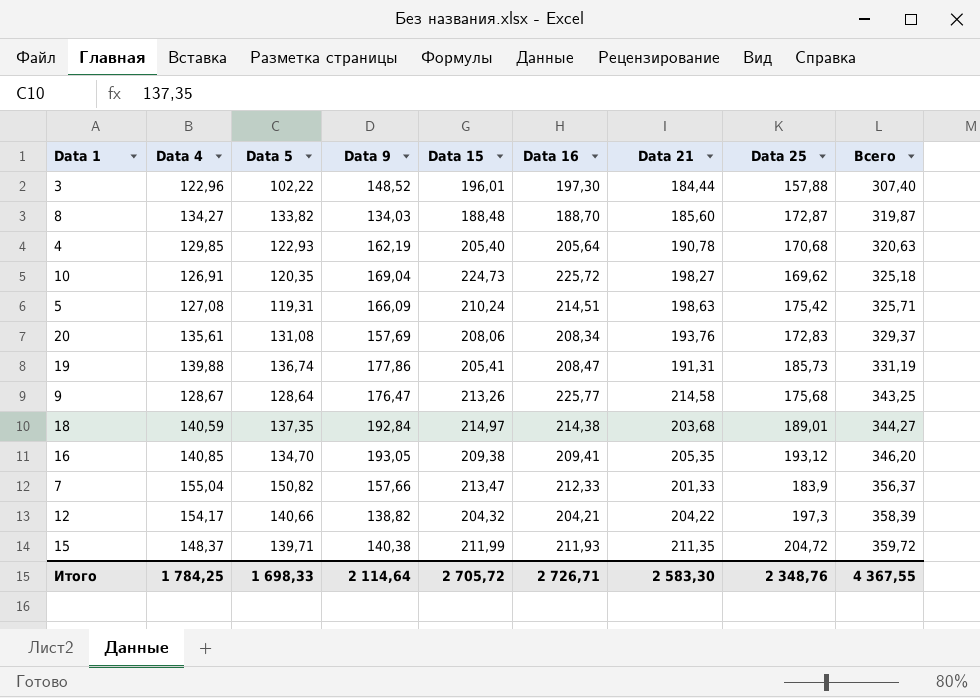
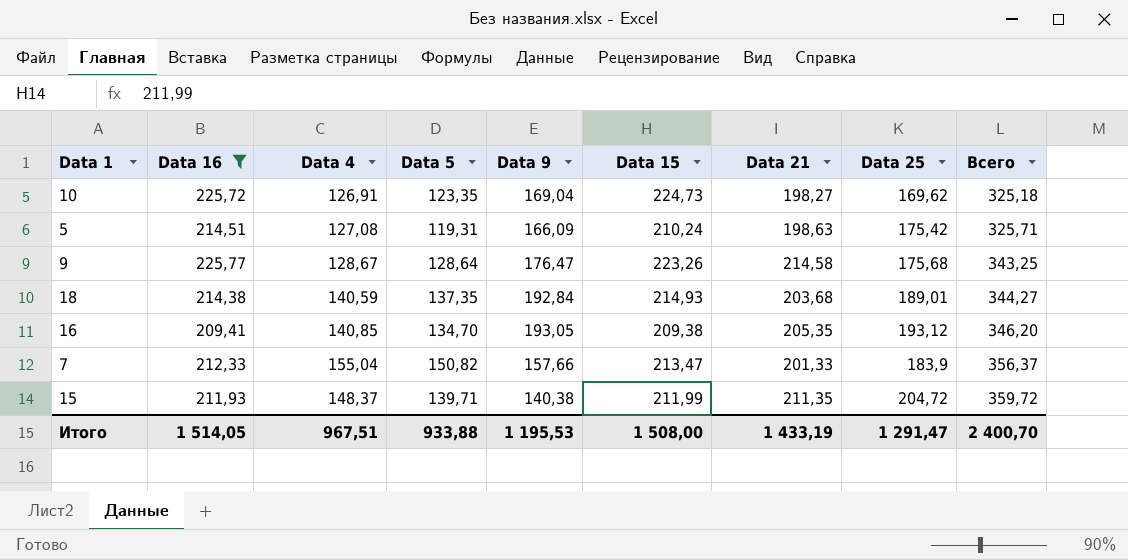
filter: none -> Data 16 >= 209,41
column Data 16 | position: 6 -> 2
10 | Data 5: 120,35 -> 123,35
9 | Data 15: 213,26 -> 223,26
18 | Data 15: 214,97 -> 214,93
Итого | Data 16: 2 726,71 -> 1 514,05
Итого | Data 4: 1 784,25 -> 967,51
Итого | Data 5: 1 698,33 -> 933,88
Итого | Data 9: 2 114,64 -> 1 195,53
Итого | Data 15: 2 705,72 -> 1 508,00
Итого | Data 21: 2 583,30 -> 1 433,19
Итого | Data 25: 2 348,76 -> 1 291,47
Итого | Всего: 4 367,55 -> 2 400,70

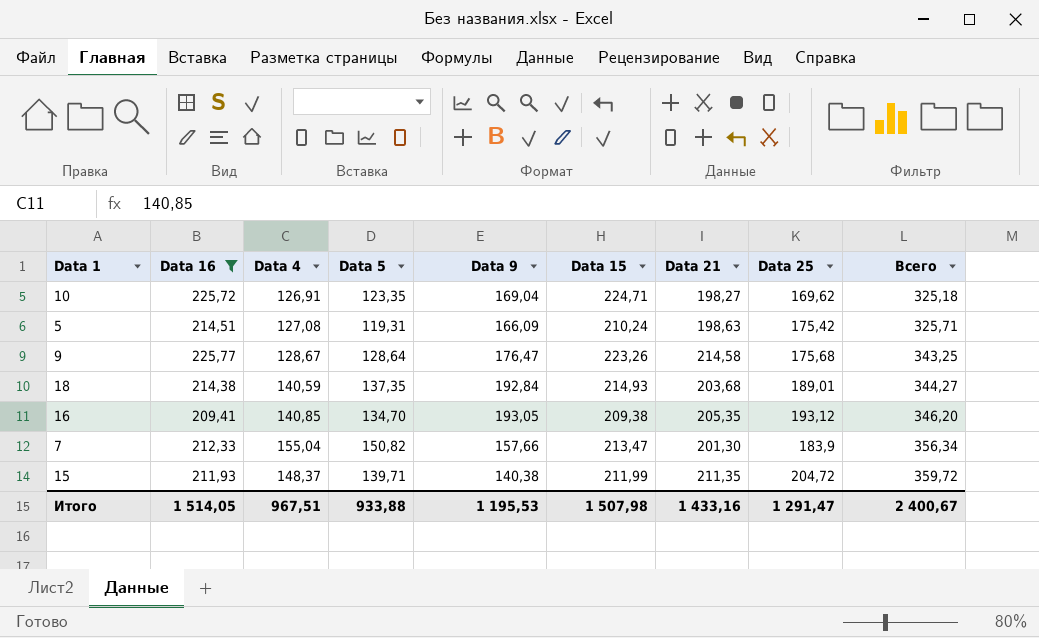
10 | Data 15: 224,73 -> 224,71
7 | Data 21: 201,33 -> 201,30
7 | Всего: 356,37 -> 356,34
Итого | Data 15: 1 508,00 -> 1 507,98
Итого | Data 21: 1 433,19 -> 1 433,16
Итого | Всего: 2 400,70 -> 2 400,67

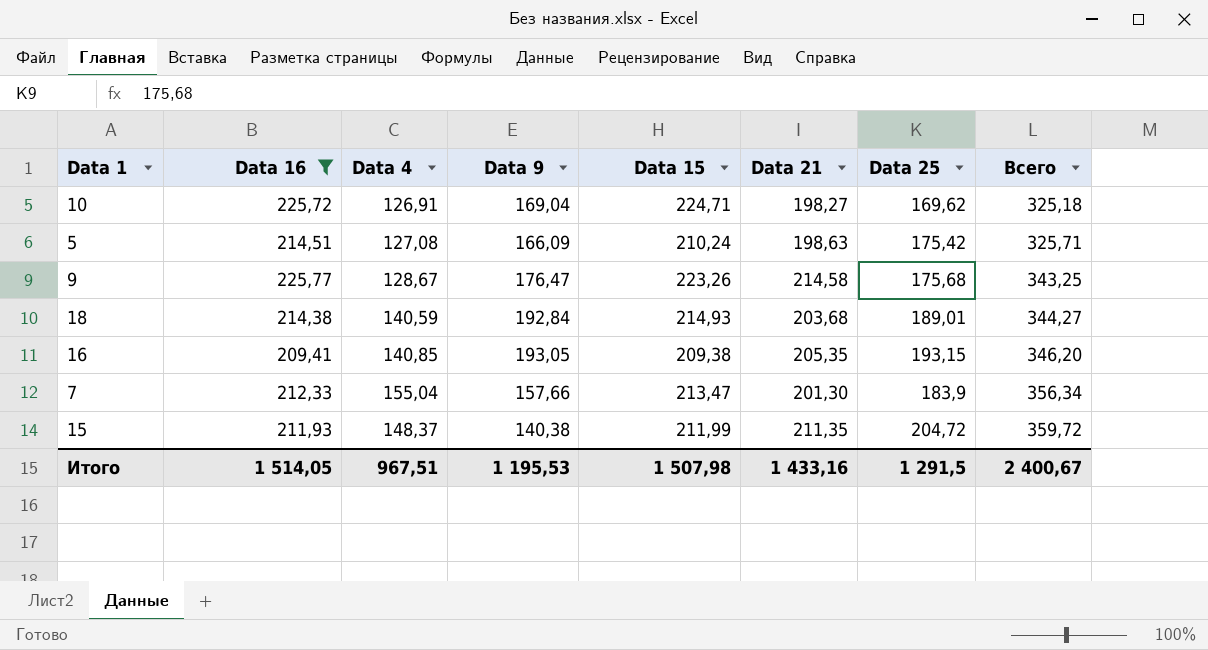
column Data 5 | position: 4 -> none
16 | Data 25: 193,12 -> 193,15
Итого | Data 25: 1 291,47 -> 1 291,5

